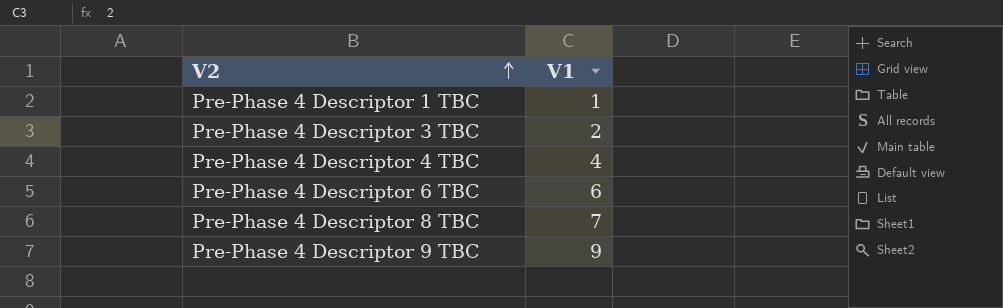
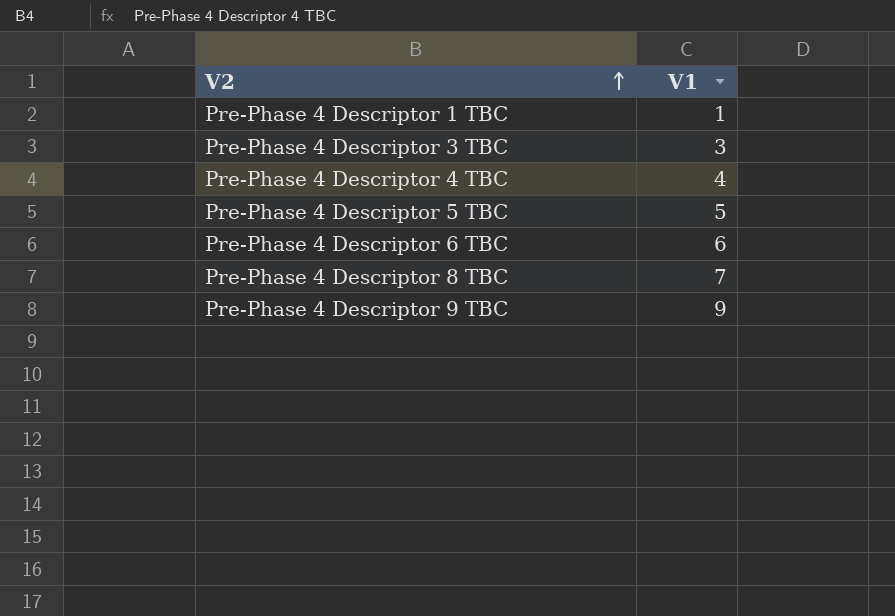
Pre-Phase 4 Descriptor 3 TBC | V1: 2 -> 3
row Pre-Phase 4 Descriptor 5 TBC: none -> 5

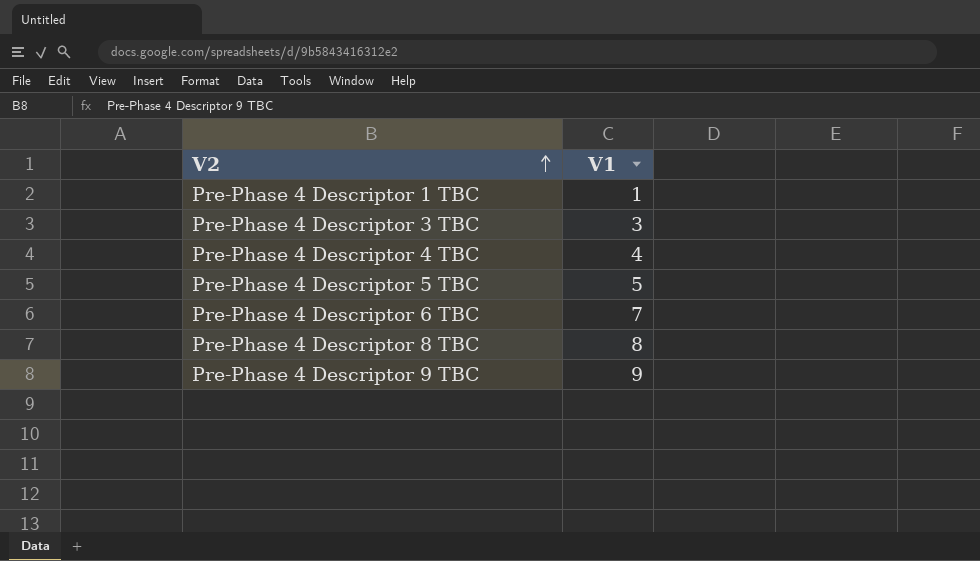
Pre-Phase 4 Descriptor 6 TBC | V1: 6 -> 7
Pre-Phase 4 Descriptor 8 TBC | V1: 7 -> 8

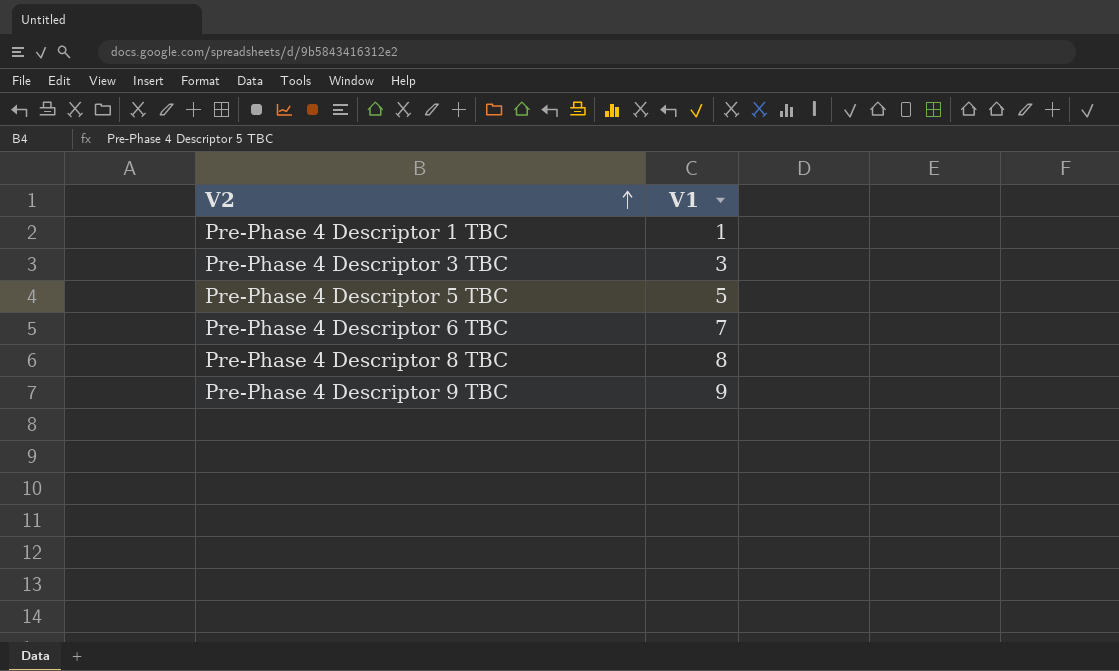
row Pre-Phase 4 Descriptor 4 TBC: 4 -> none

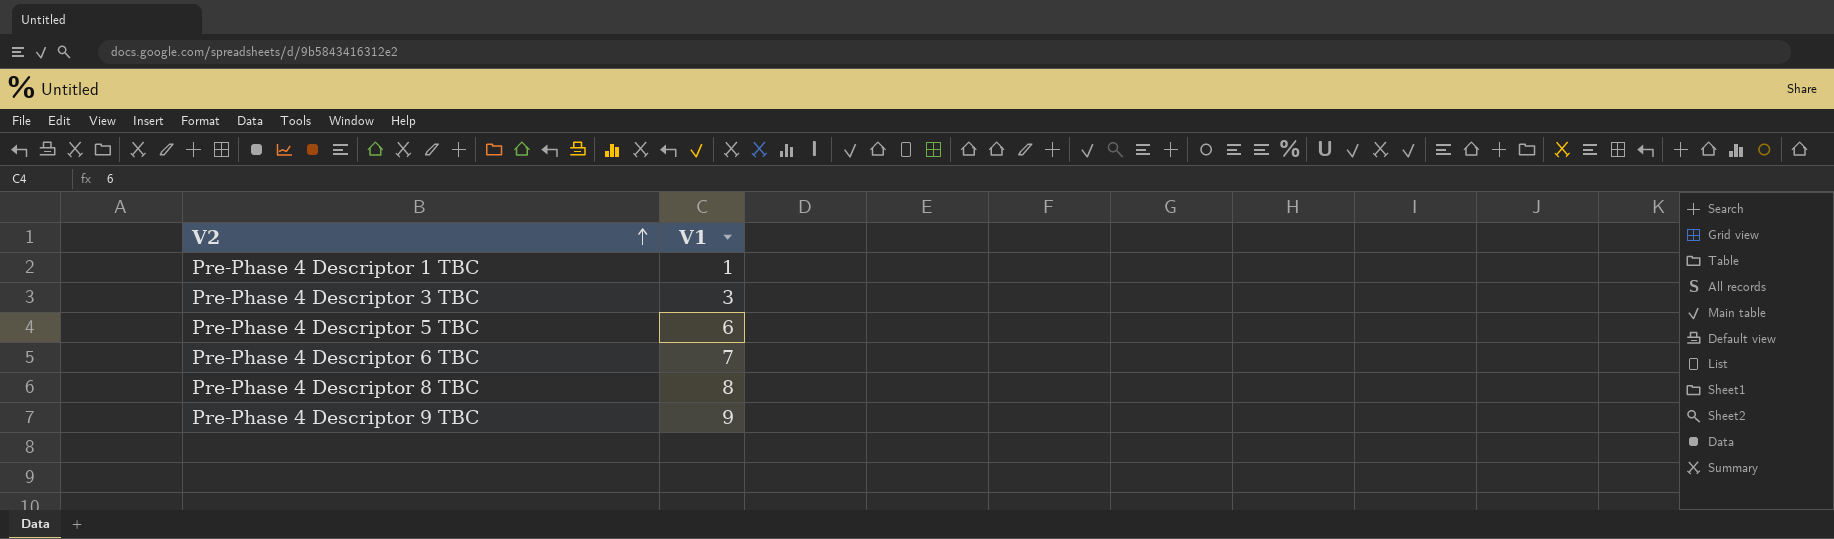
Pre-Phase 4 Descriptor 5 TBC | V1: 5 -> 6

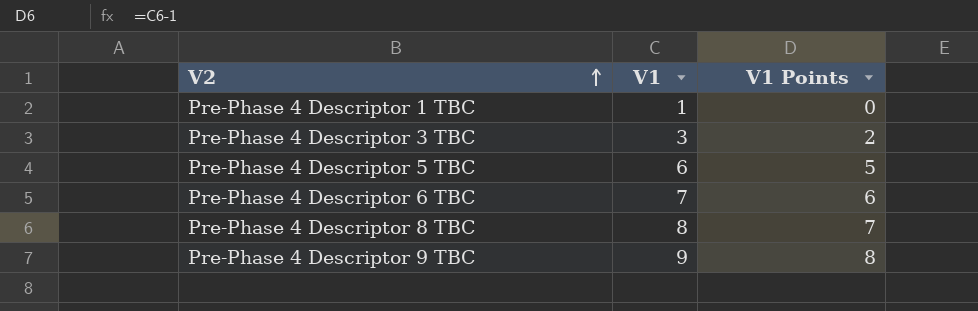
column V1 Points | formula: none -> [V1] - 1

